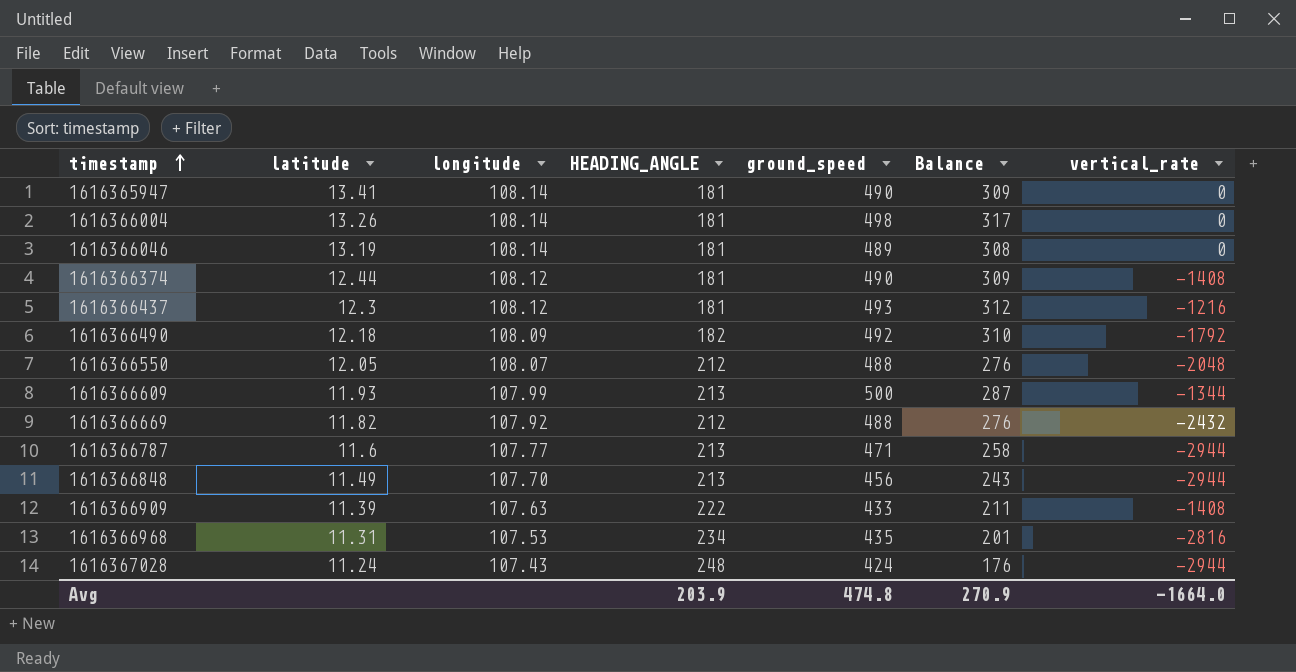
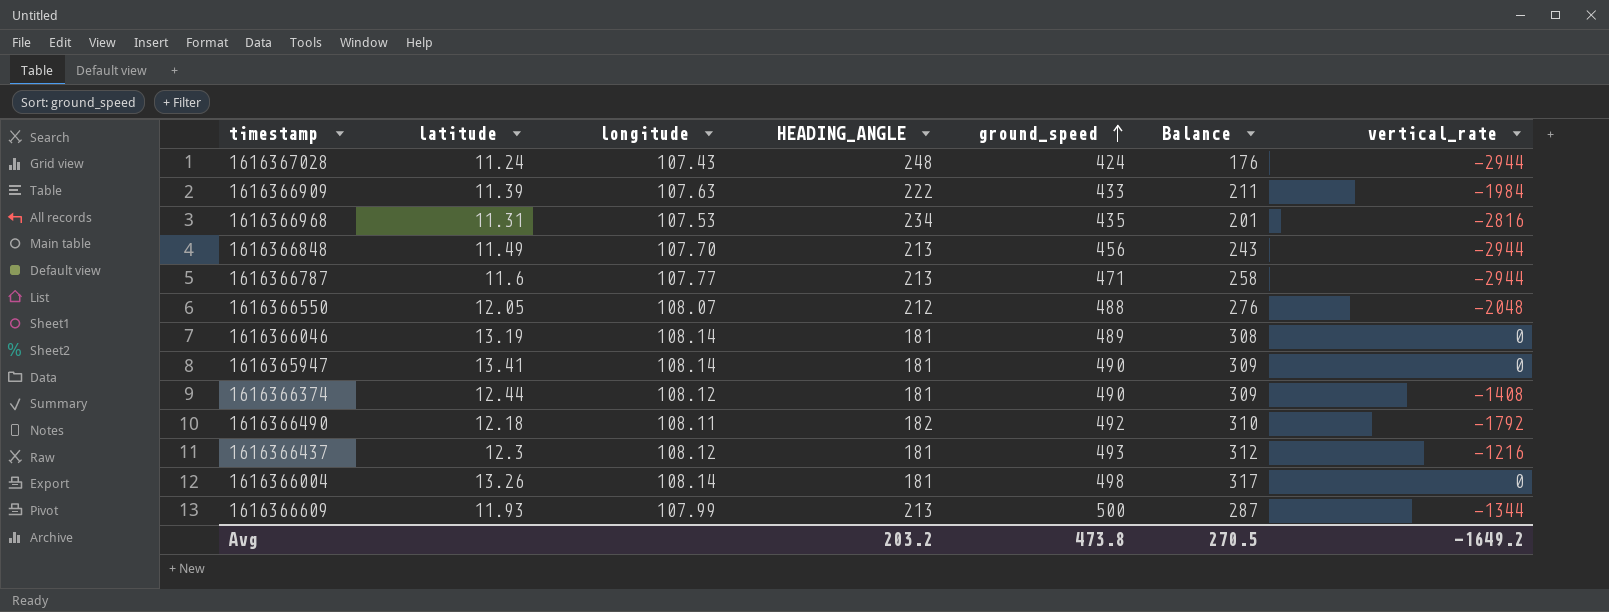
row order: timestamp ascending -> ground_speed ascending
row 1616366669: 11.82 | 107.92 | 212 | 488 | 276 | -2432 -> none
1616366909 | vertical_rate: -1408 -> -1984
1616366490 | longitude: 108.09 -> 108.11
Avg | HEADING_ANGLE: 203.9 -> 203.2
Avg | ground_speed: 474.8 -> 473.8
Avg | Balance: 270.9 -> 270.5
Avg | vertical_rate: -1664.0 -> -1649.2

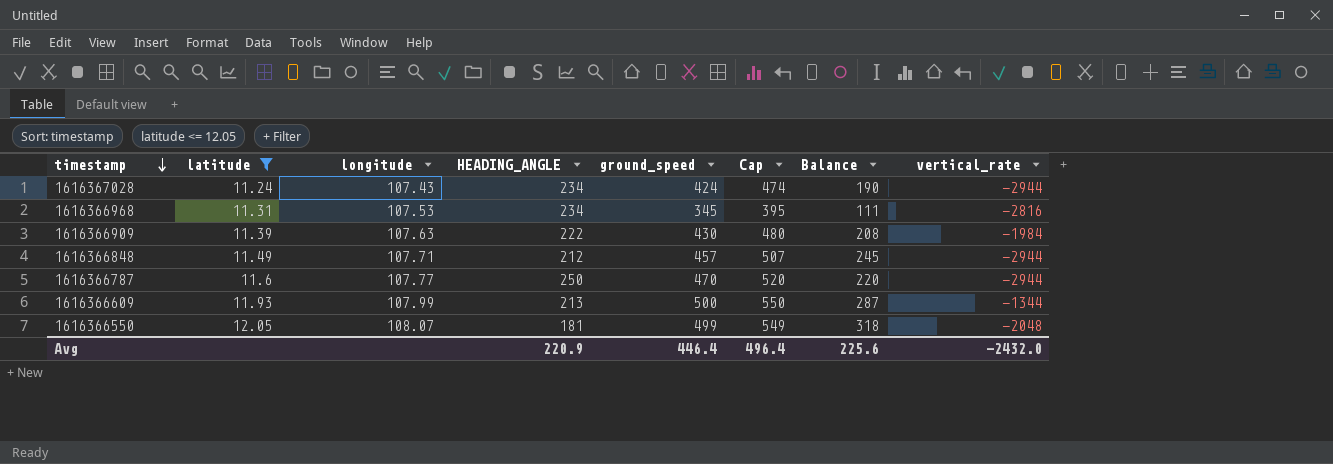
filter: none -> latitude <= 12.05
row order: ground_speed ascending -> timestamp descending
column Cap | formula: none -> [ground_speed] + 50
1616367028 | HEADING_ANGLE: 248 -> 234
1616367028 | Balance: 176 -> 190
1616366968 | ground_speed: 435 -> 345
1616366968 | Balance: 201 -> 111
1616366909 | ground_speed: 433 -> 430
1616366909 | Balance: 211 -> 208
1616366848 | longitude: 107.70 -> 107.71
1616366848 | HEADING_ANGLE: 213 -> 212
1616366848 | ground_speed: 456 -> 457
1616366848 | Balance: 243 -> 245
1616366787 | HEADING_ANGLE: 213 -> 250
1616366787 | ground_speed: 471 -> 470
1616366787 | Balance: 258 -> 220
1616366550 | HEADING_ANGLE: 212 -> 181
1616366550 | ground_speed: 488 -> 499
1616366550 | Balance: 276 -> 318
Avg | HEADING_ANGLE: 203.2 -> 220.9
Avg | ground_speed: 473.8 -> 446.4
Avg | Balance: 270.5 -> 225.6
Avg | vertical_rate: -1649.2 -> -2432.0

